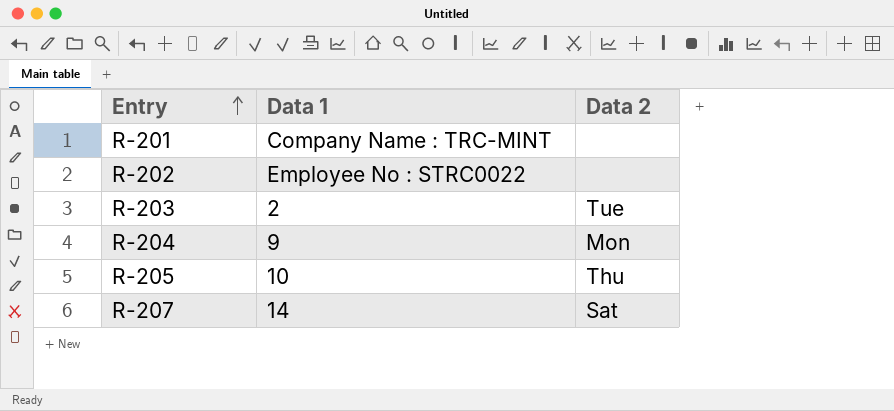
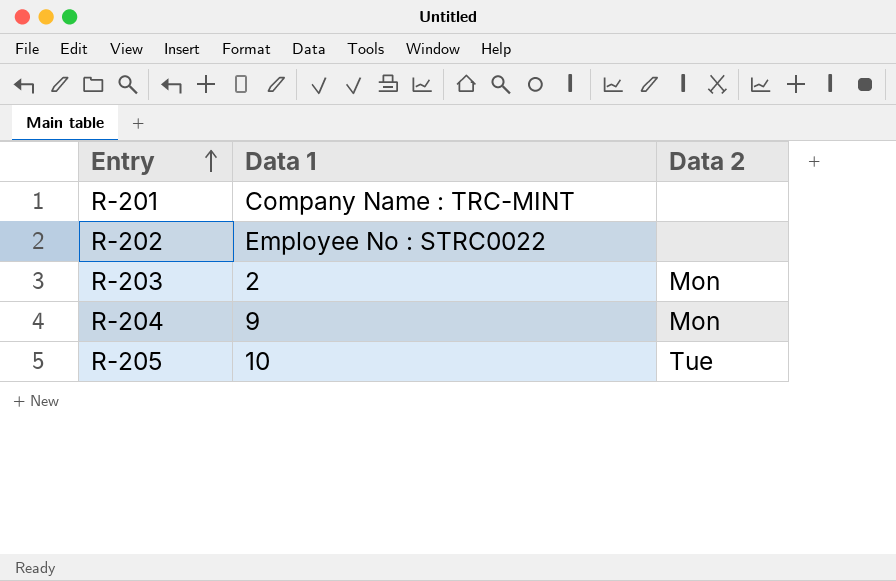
row R-207: 14 | Sat -> none
R-203 | Data 2: Tue -> Mon
R-205 | Data 2: Thu -> Tue

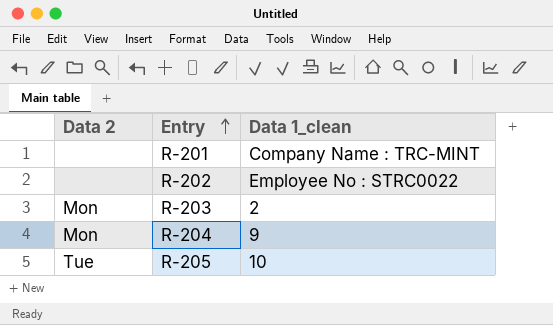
column Data 2 | position: 3 -> 1
column name: Data 1 -> Data 1_clean

